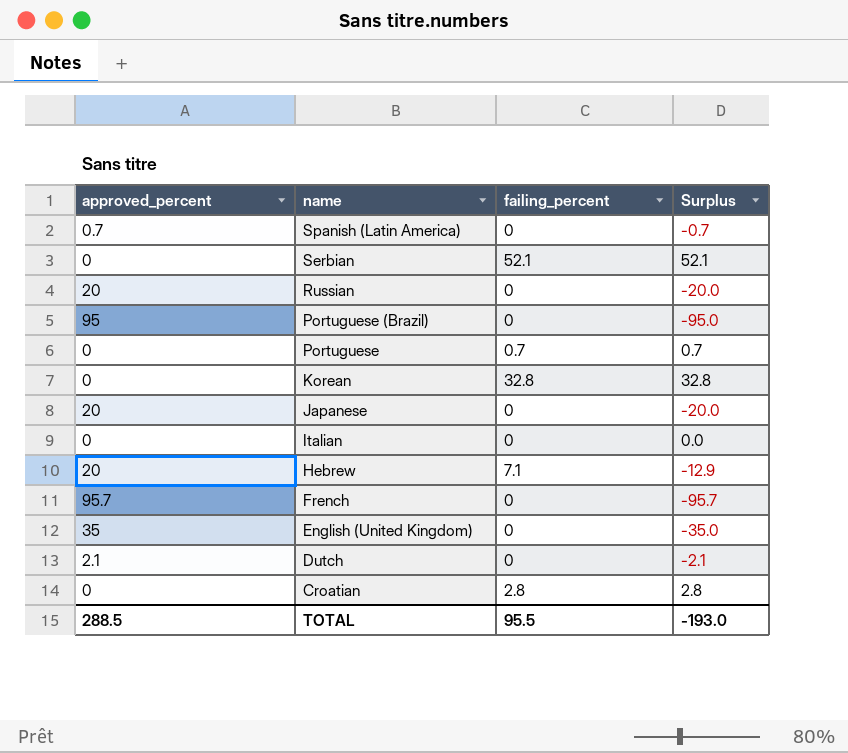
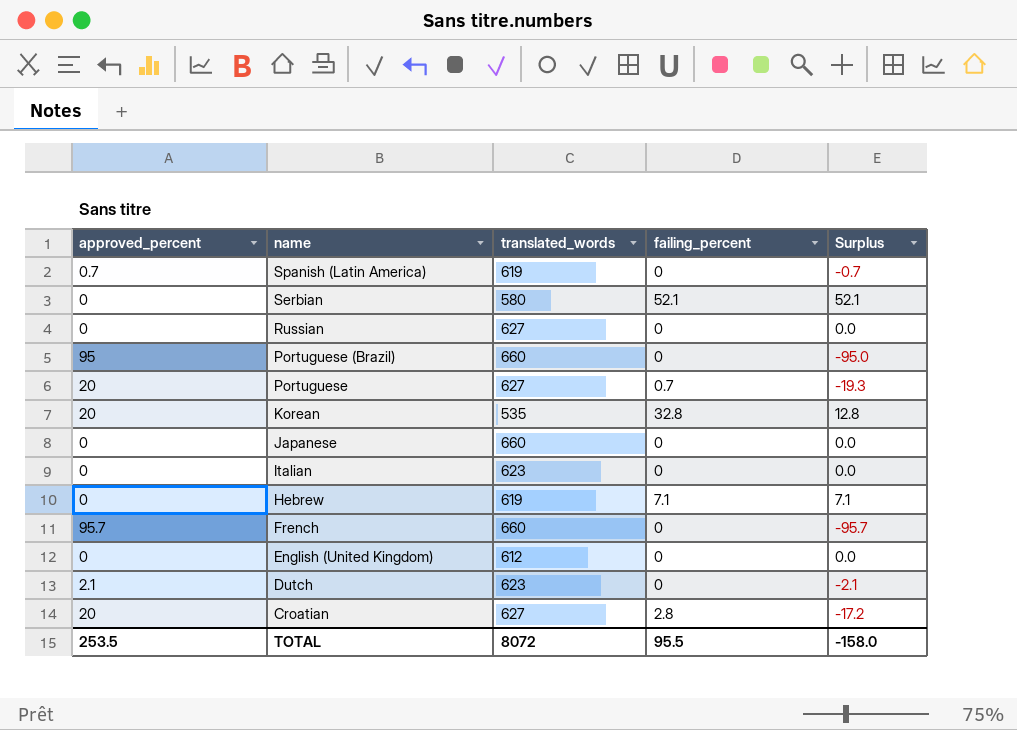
column translated_words | position: none -> 3
Russian | approved_percent: 20 -> 0
Russian | Surplus: -20.0 -> 0.0
Portuguese | approved_percent: 0 -> 20
Portuguese | Surplus: 0.7 -> -19.3
Korean | approved_percent: 0 -> 20
Korean | Surplus: 32.8 -> 12.8
Japanese | approved_percent: 20 -> 0
Japanese | Surplus: -20.0 -> 0.0
Hebrew | approved_percent: 20 -> 0
Hebrew | Surplus: -12.9 -> 7.1
English (United Kingdom) | approved_percent: 35 -> 0
English (United Kingdom) | Surplus: -35.0 -> 0.0
Croatian | approved_percent: 0 -> 20
Croatian | Surplus: 2.8 -> -17.2
TOTAL | approved_percent: 288.5 -> 253.5
TOTAL | Surplus: -193.0 -> -158.0

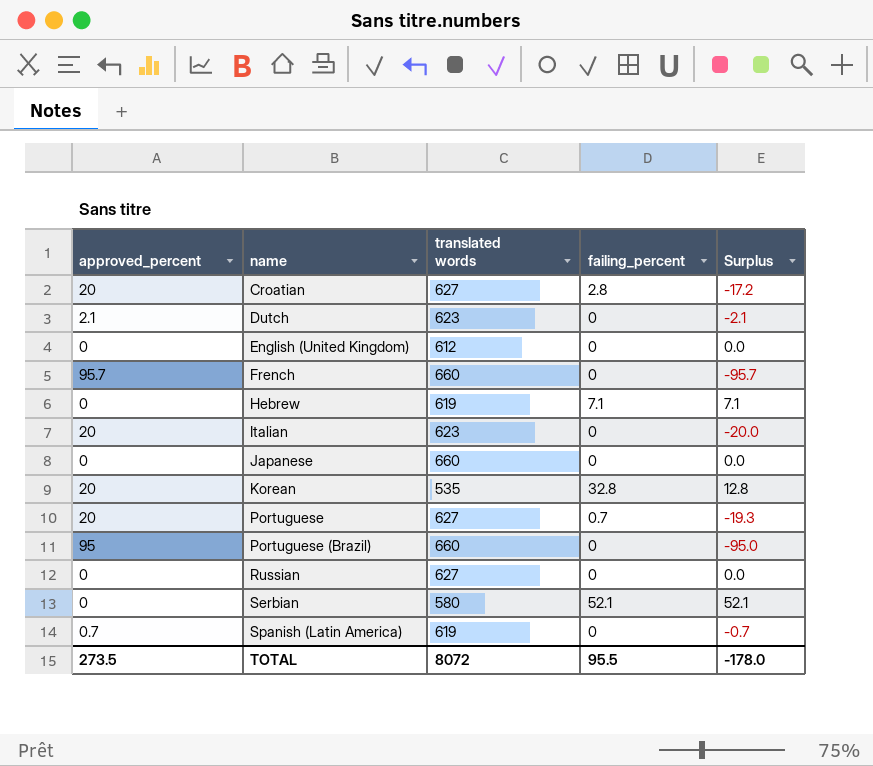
row order: name descending -> name ascending
column name: translated_words -> translated words
Italian | approved_percent: 0 -> 20
Italian | Surplus: 0.0 -> -20.0
TOTAL | approved_percent: 253.5 -> 273.5
TOTAL | Surplus: -158.0 -> -178.0

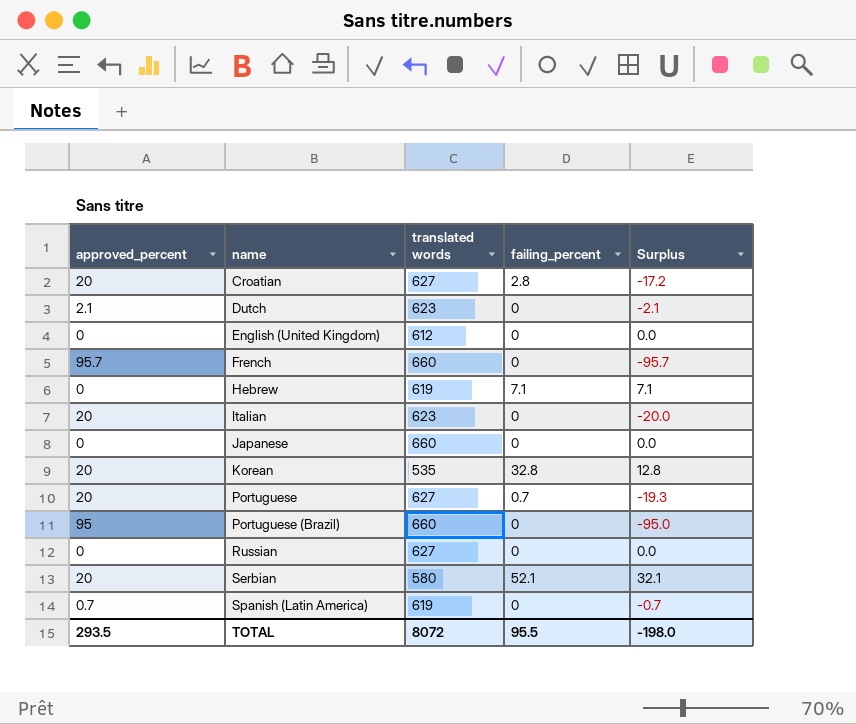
Serbian | approved_percent: 0 -> 20
Serbian | Surplus: 52.1 -> 32.1
TOTAL | approved_percent: 273.5 -> 293.5
TOTAL | Surplus: -178.0 -> -198.0

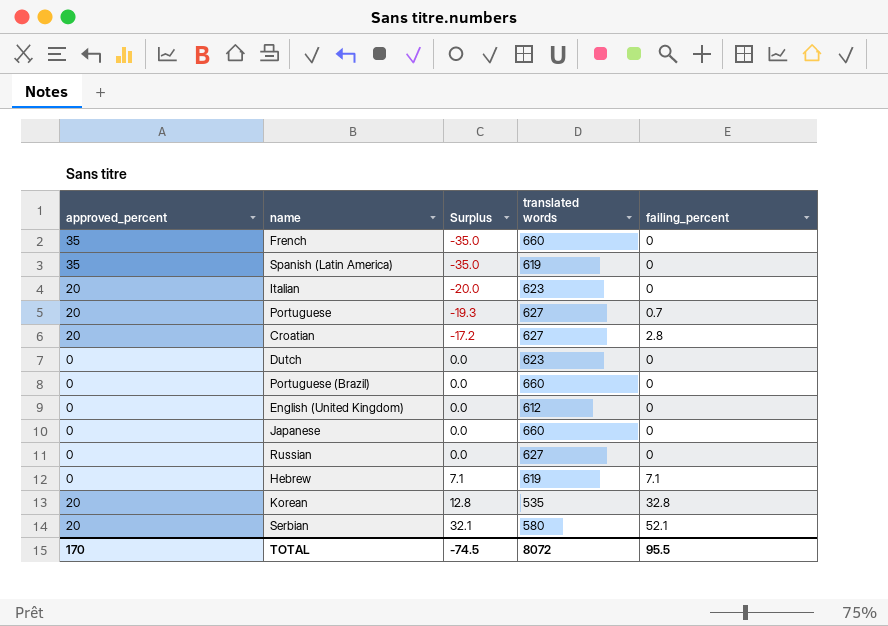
row order: name ascending -> Surplus ascending
column Surplus | position: 5 -> 3
French | approved_percent: 95.7 -> 35
French | Surplus: -95.7 -> -35.0
Spanish (Latin America) | approved_percent: 0.7 -> 35
Spanish (Latin America) | Surplus: -0.7 -> -35.0
Dutch | approved_percent: 2.1 -> 0
Dutch | Surplus: -2.1 -> 0.0
Portuguese (Brazil) | approved_percent: 95 -> 0
Portuguese (Brazil) | Surplus: -95.0 -> 0.0
TOTAL | approved_percent: 293.5 -> 170
TOTAL | Surplus: -198.0 -> -74.5

